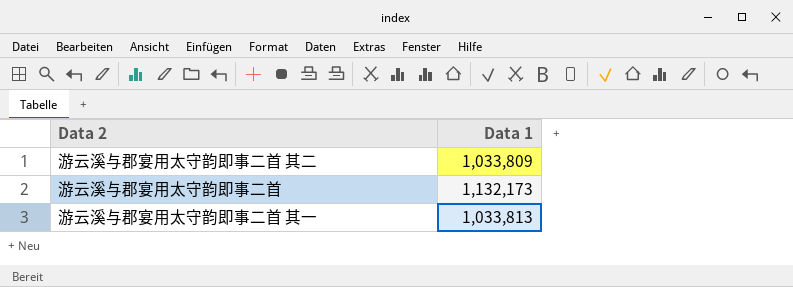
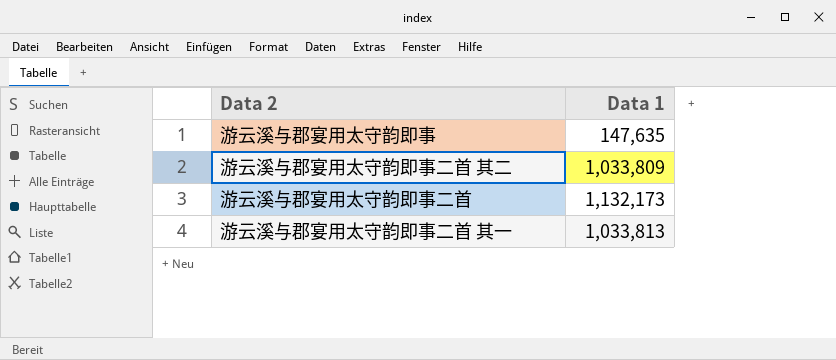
row 游云溪与郡宴用太守韵即事: none -> 147,635

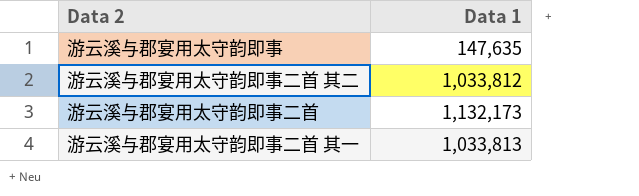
游云溪与郡宴用太守韵即事二首 其二 | Data 1: 1,033,809 -> 1,033,812

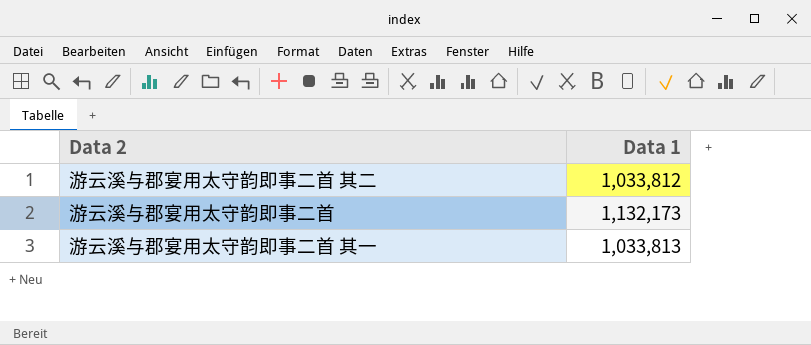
row 游云溪与郡宴用太守韵即事: 147,635 -> none

